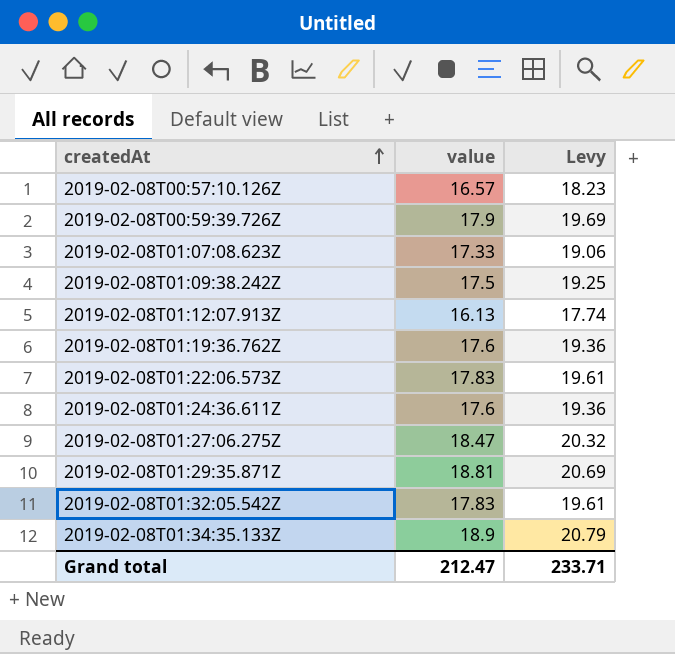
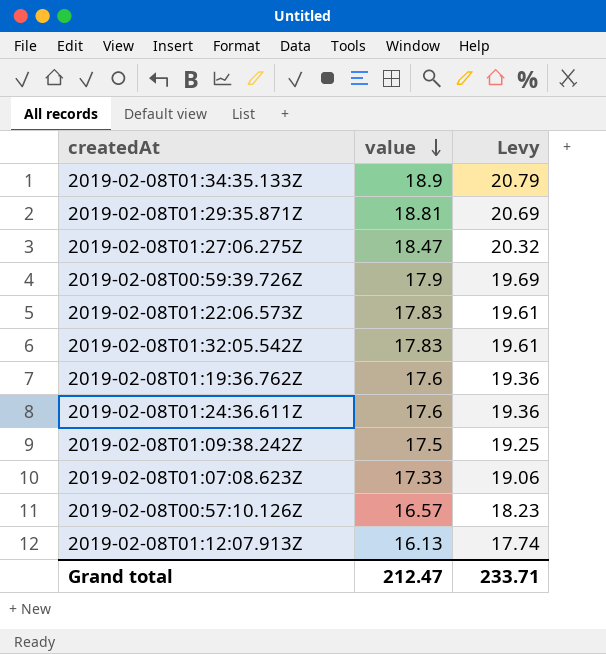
row order: createdAt ascending -> value descending

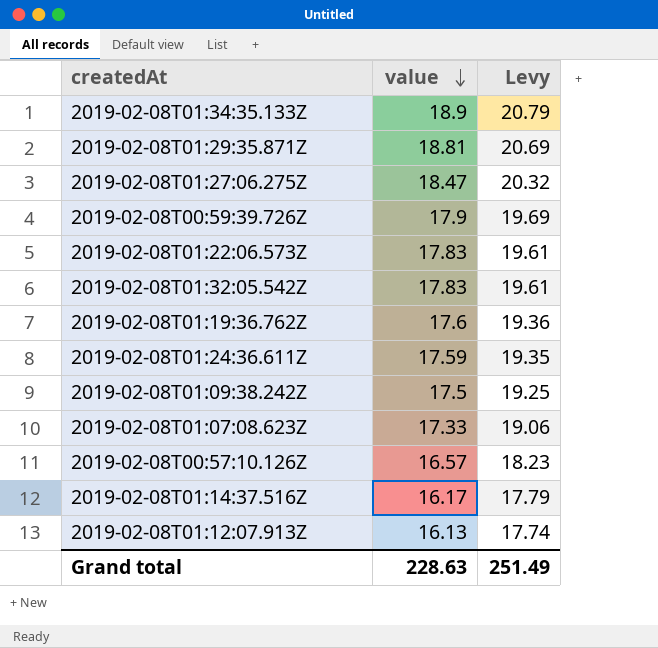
2019-02-08T01:24:36.611Z | value: 17.6 -> 17.59
2019-02-08T01:24:36.611Z | Levy: 19.36 -> 19.35
row 2019-02-08T01:14:37.516Z: none -> 16.17 | 17.79
Grand total | value: 212.47 -> 228.63
Grand total | Levy: 233.71 -> 251.49

